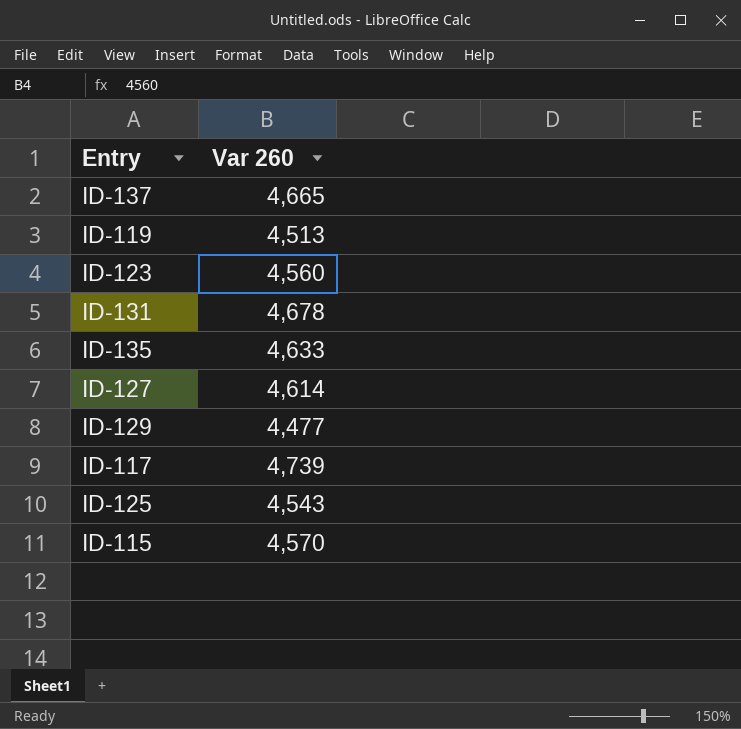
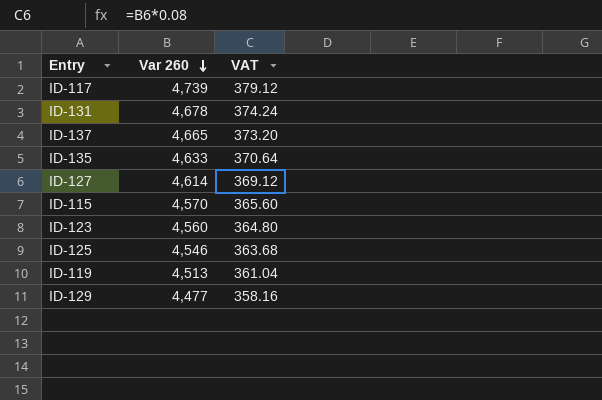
row order: none -> Var 260 descending
column VAT | formula: none -> [Var 260] * 0.08
ID-125 | Var 260: 4,543 -> 4,546

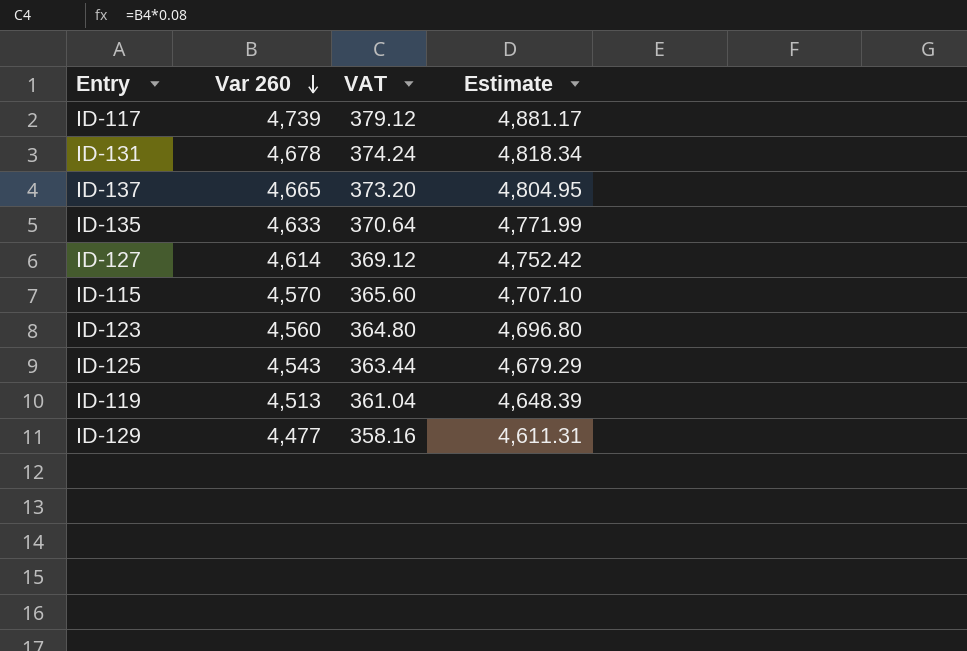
column Estimate | formula: none -> [Var 260] * 1.03
ID-125 | Var 260: 4,546 -> 4,543
ID-125 | VAT: 363.68 -> 363.44

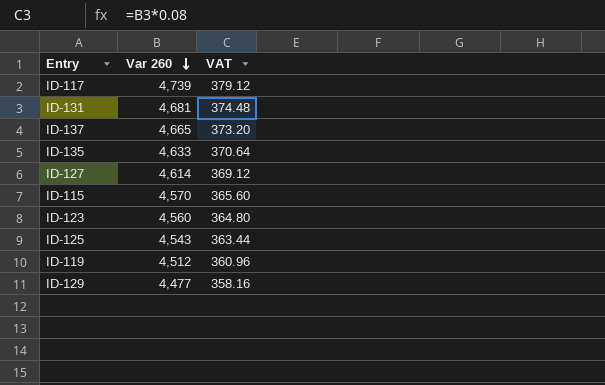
column Estimate | formula: [Var 260] * 1.03 -> none
ID-131 | Var 260: 4,678 -> 4,681
ID-131 | VAT: 374.24 -> 374.48
ID-119 | Var 260: 4,513 -> 4,512
ID-119 | VAT: 361.04 -> 360.96

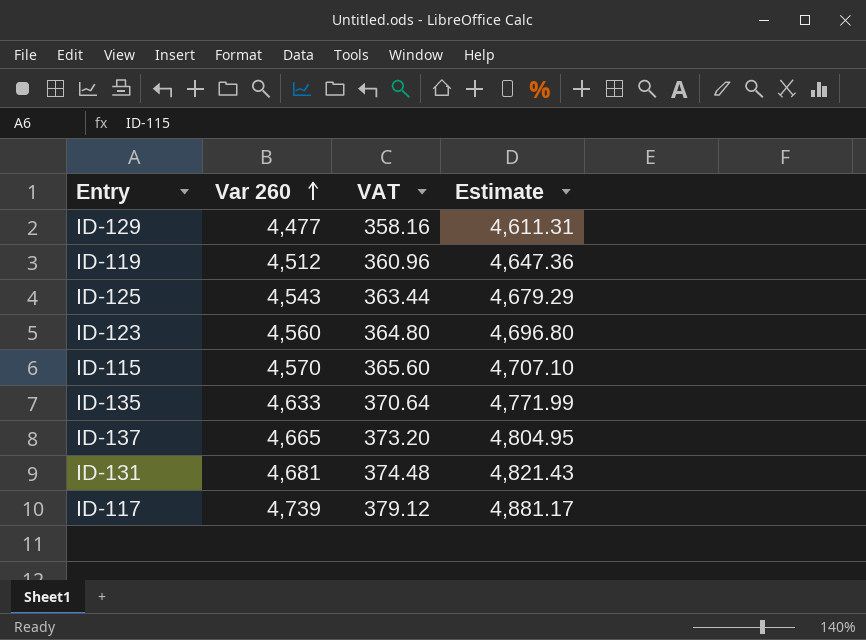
row order: Var 260 descending -> Var 260 ascending
column Estimate | formula: none -> [Var 260] * 1.03
row ID-127: 4,614 | 369.12 -> none

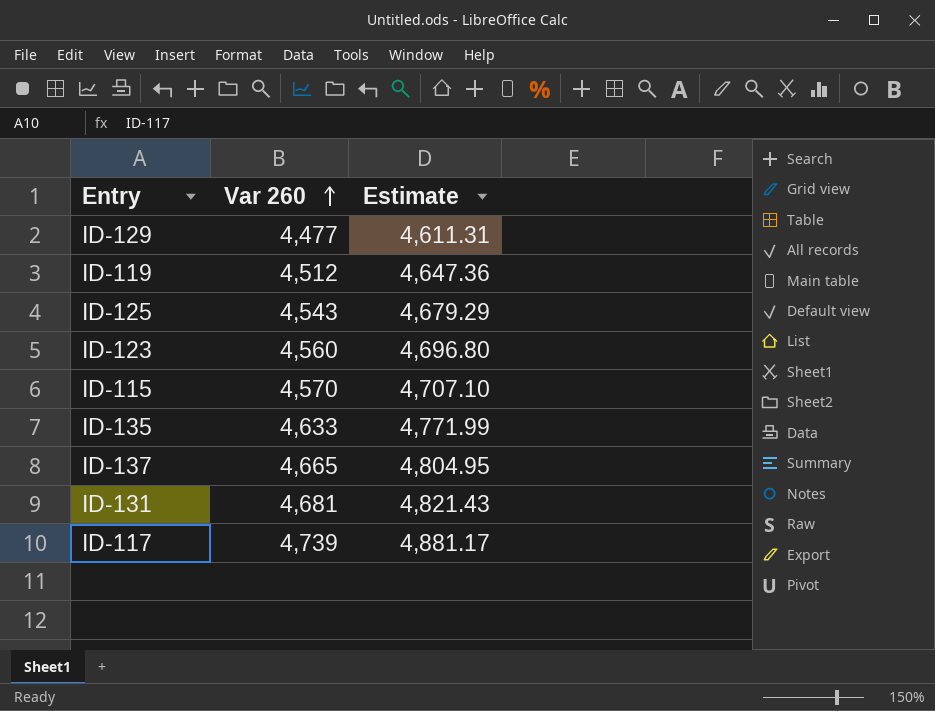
column VAT | formula: [Var 260] * 0.08 -> none

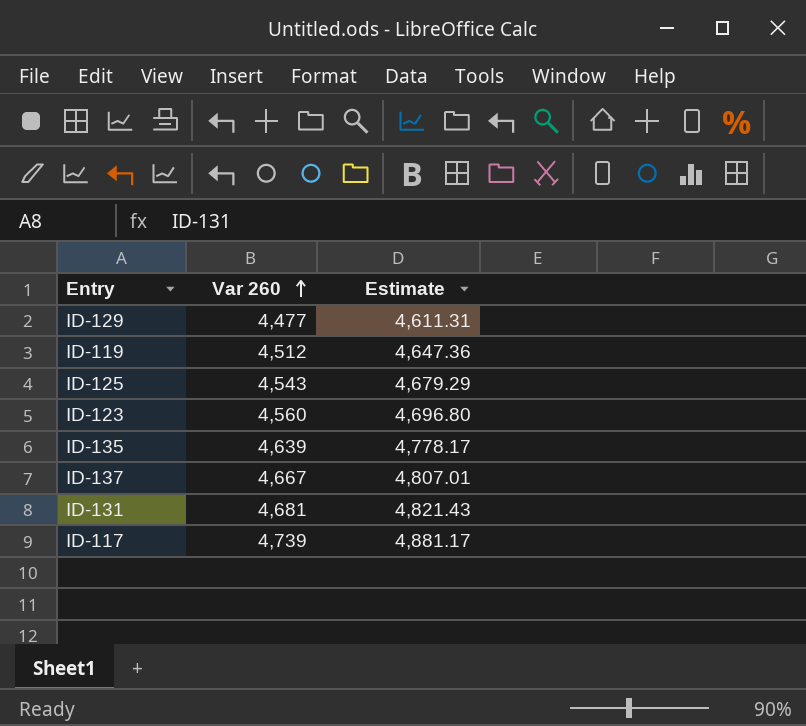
row ID-115: 4,570 | 4,707.10 -> none
ID-135 | Var 260: 4,633 -> 4,639
ID-135 | Estimate: 4,771.99 -> 4,778.17
ID-137 | Var 260: 4,665 -> 4,667
ID-137 | Estimate: 4,804.95 -> 4,807.01

